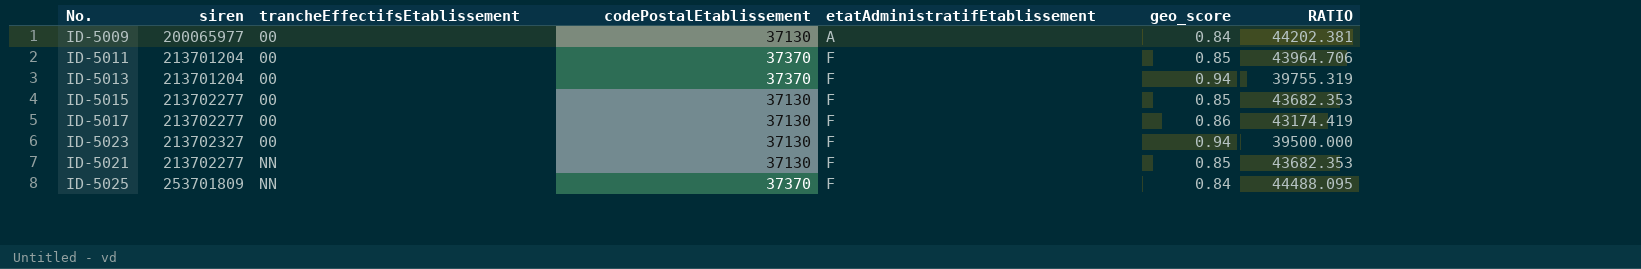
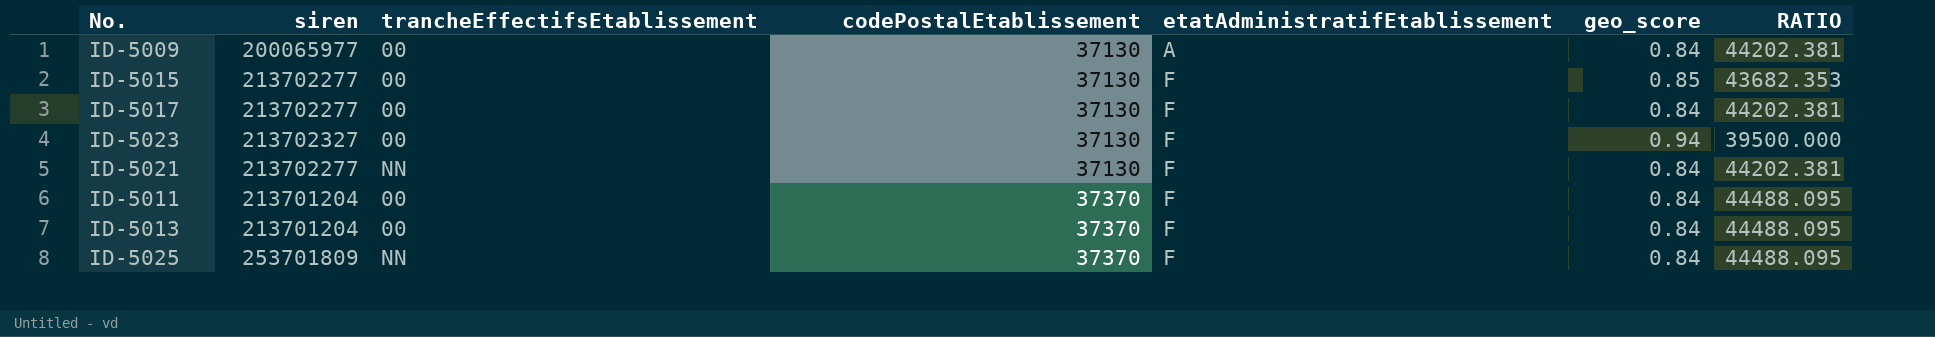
row order: trancheEffectifsEtablissement ascending -> codePostalEtablissement ascending
ID-5017 | geo_score: 0.86 -> 0.84
ID-5017 | RATIO: 43174.419 -> 44202.381
ID-5021 | geo_score: 0.85 -> 0.84
ID-5021 | RATIO: 43682.353 -> 44202.381
ID-5011 | geo_score: 0.85 -> 0.84
ID-5011 | RATIO: 43964.706 -> 44488.095
ID-5013 | geo_score: 0.94 -> 0.84
ID-5013 | RATIO: 39755.319 -> 44488.095

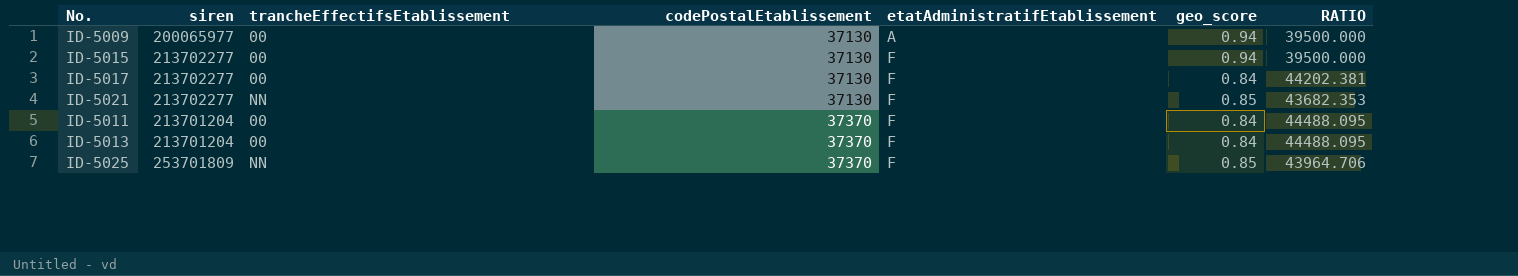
row ID-5023: 213702327 | 00 | 37130 | F | 0.94 | 39500.000 -> none
ID-5009 | geo_score: 0.84 -> 0.94
ID-5009 | RATIO: 44202.381 -> 39500.000
ID-5015 | geo_score: 0.85 -> 0.94
ID-5015 | RATIO: 43682.353 -> 39500.000
ID-5021 | geo_score: 0.84 -> 0.85
ID-5021 | RATIO: 44202.381 -> 43682.353
ID-5025 | geo_score: 0.84 -> 0.85
ID-5025 | RATIO: 44488.095 -> 43964.706

